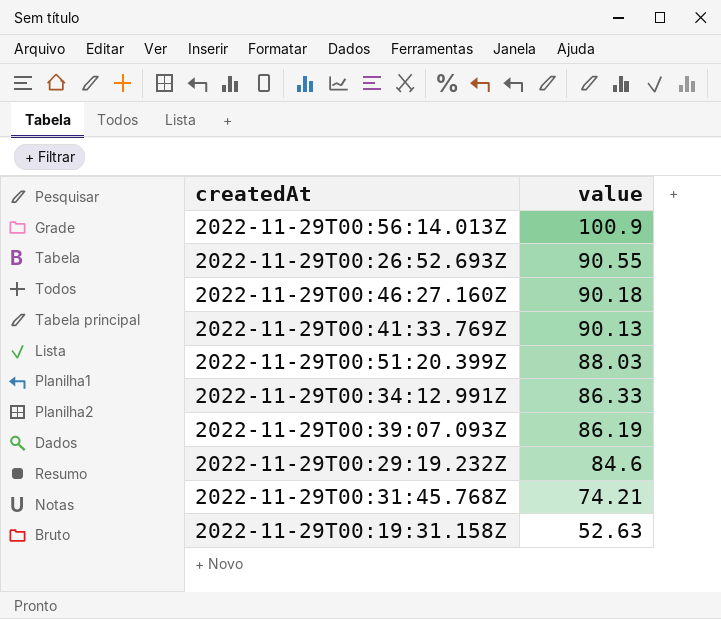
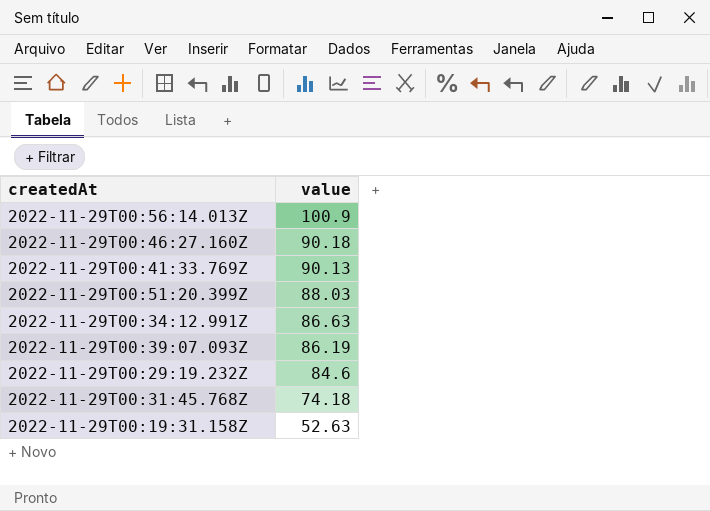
row 2022-11-29T00:26:52.693Z: 90.55 -> none
2022-11-29T00:34:12.991Z | value: 86.33 -> 86.63
2022-11-29T00:31:45.768Z | value: 74.21 -> 74.18

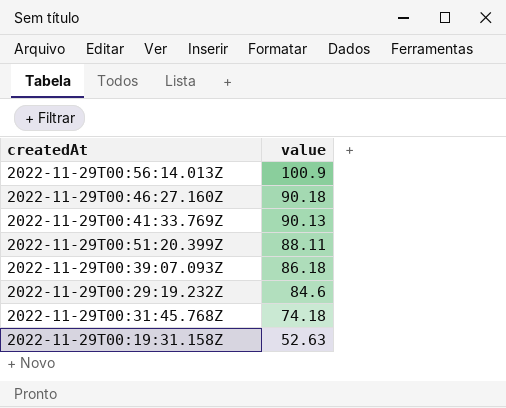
row 2022-11-29T00:34:12.991Z: 86.63 -> none
2022-11-29T00:51:20.399Z | value: 88.03 -> 88.11
2022-11-29T00:39:07.093Z | value: 86.19 -> 86.18

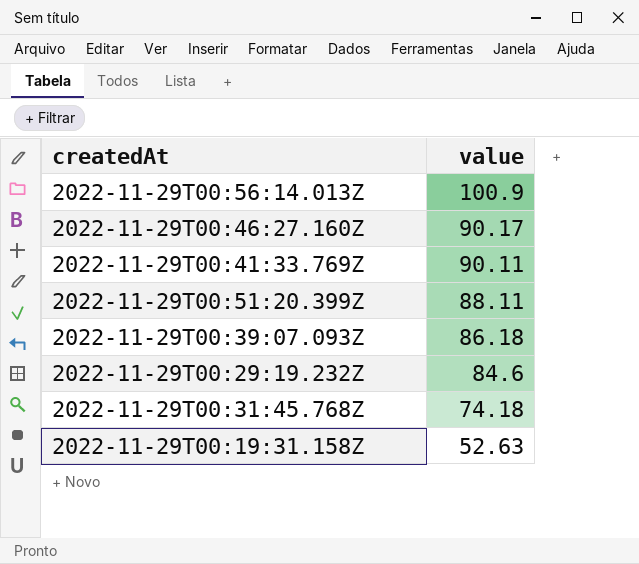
2022-11-29T00:46:27.160Z | value: 90.18 -> 90.17
2022-11-29T00:41:33.769Z | value: 90.13 -> 90.11

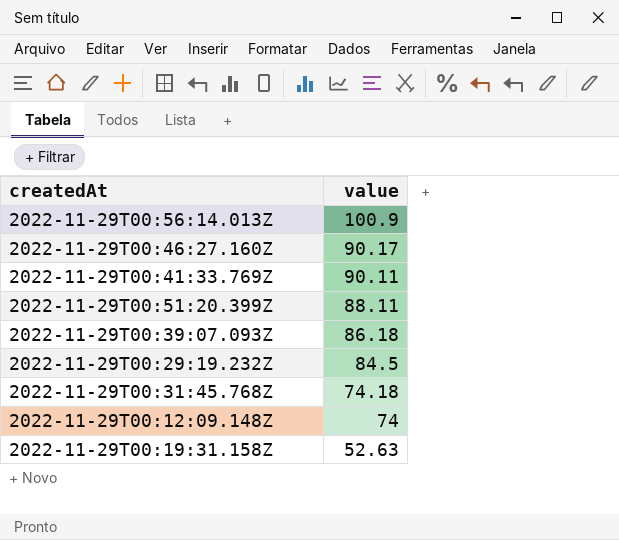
2022-11-29T00:29:19.232Z | value: 84.6 -> 84.5
row 2022-11-29T00:12:09.148Z: none -> 74

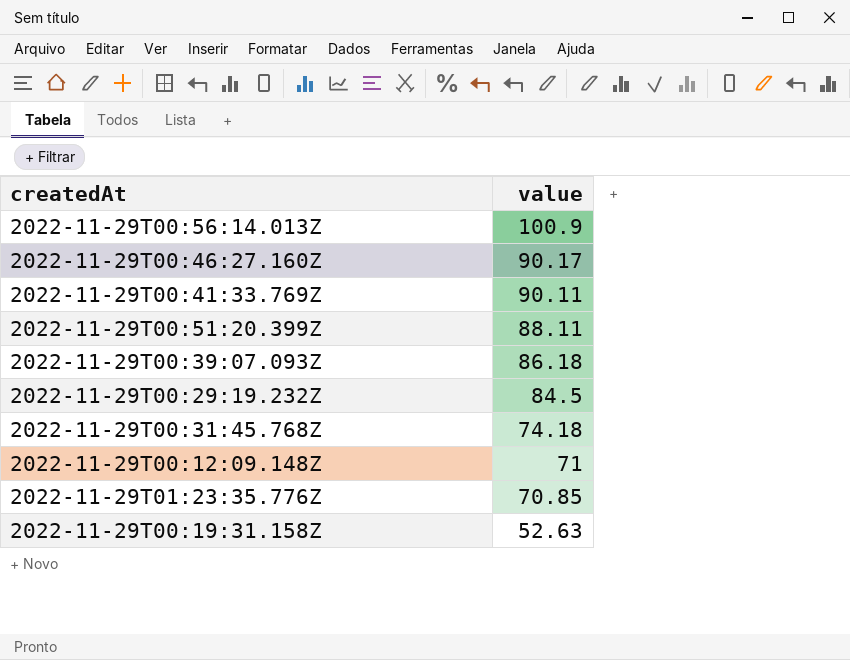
2022-11-29T00:12:09.148Z | value: 74 -> 71
row 2022-11-29T01:23:35.776Z: none -> 70.85

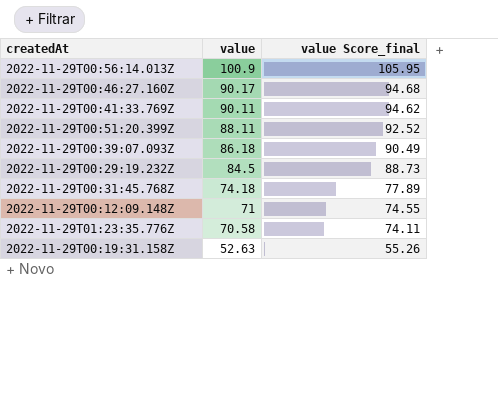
column value Score_final | formula: none -> [value] * 1.05
2022-11-29T01:23:35.776Z | value: 70.85 -> 70.58

